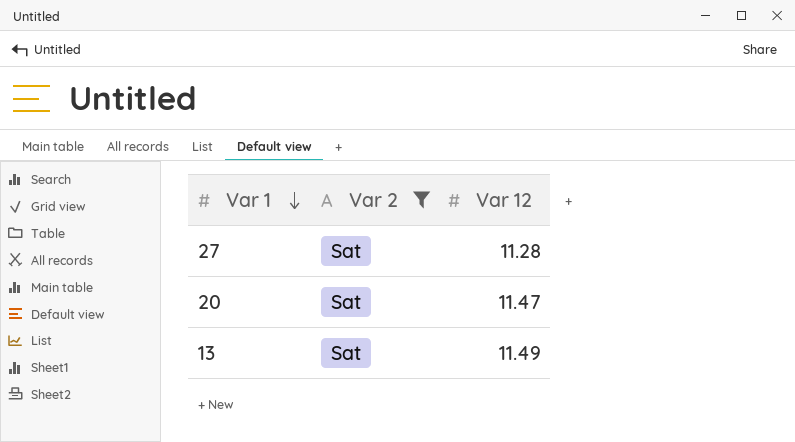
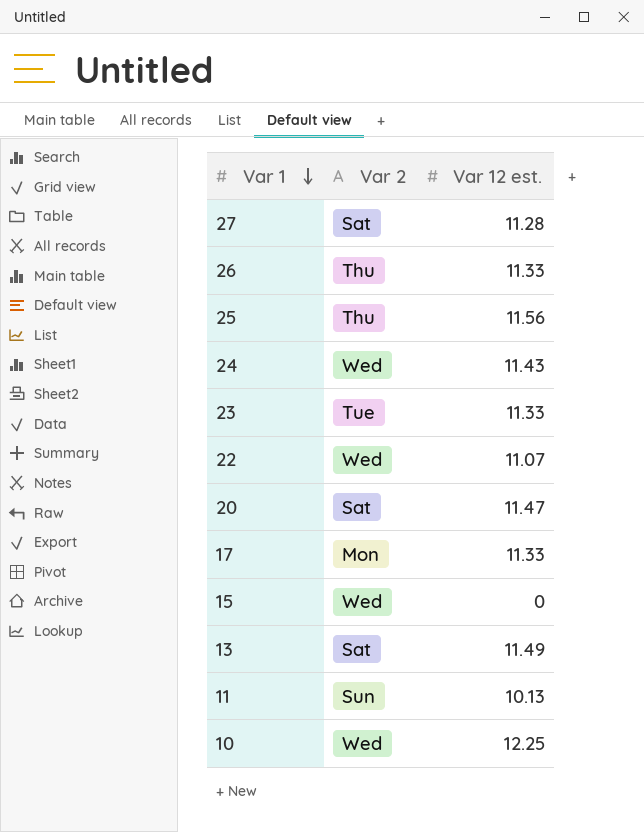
filter: Var 2 = Sat -> none
column name: Var 12 -> Var 12 est.

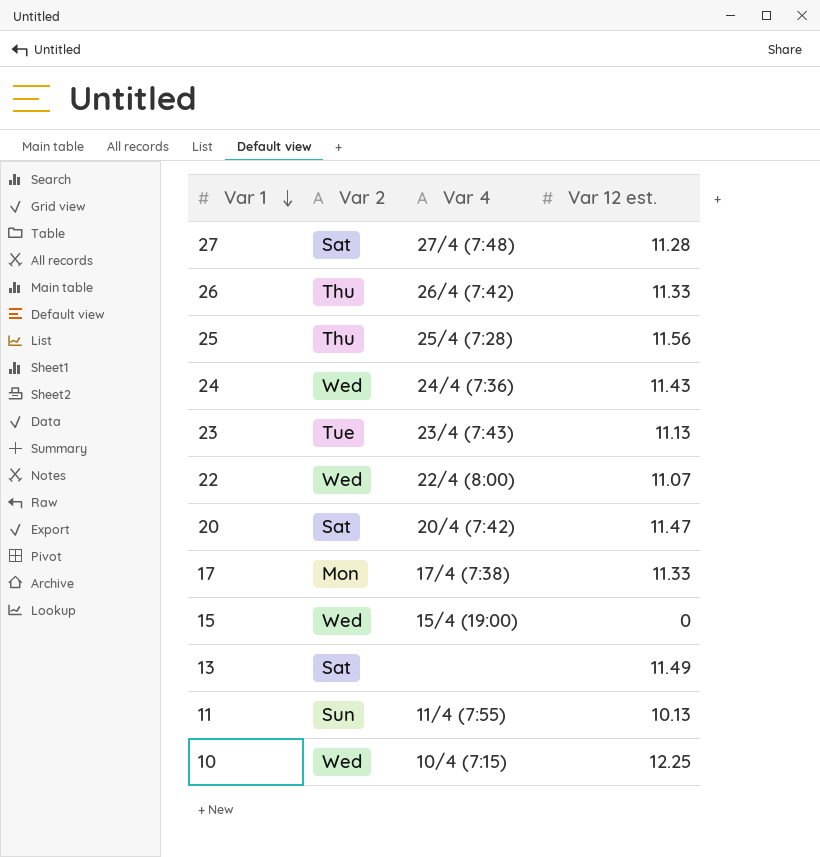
column Var 4 | position: none -> 3
23 | Var 12 est.: 11.33 -> 11.13

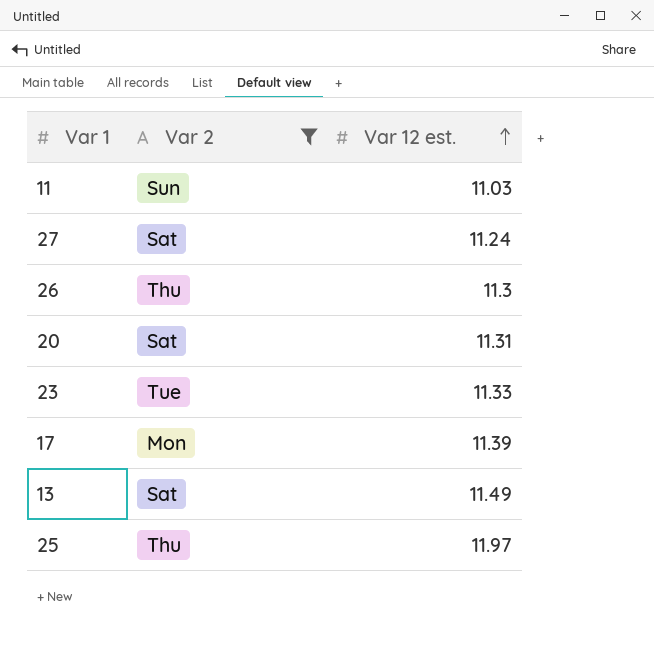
filter: none -> Var 2 != Wed
row order: Var 1 descending -> Var 12 est. ascending
column Var 4 | position: 3 -> none
11 | Var 12 est.: 10.13 -> 11.03
27 | Var 12 est.: 11.28 -> 11.24
26 | Var 12 est.: 11.33 -> 11.3
20 | Var 12 est.: 11.47 -> 11.31
23 | Var 12 est.: 11.13 -> 11.33
17 | Var 12 est.: 11.33 -> 11.39
25 | Var 12 est.: 11.56 -> 11.97

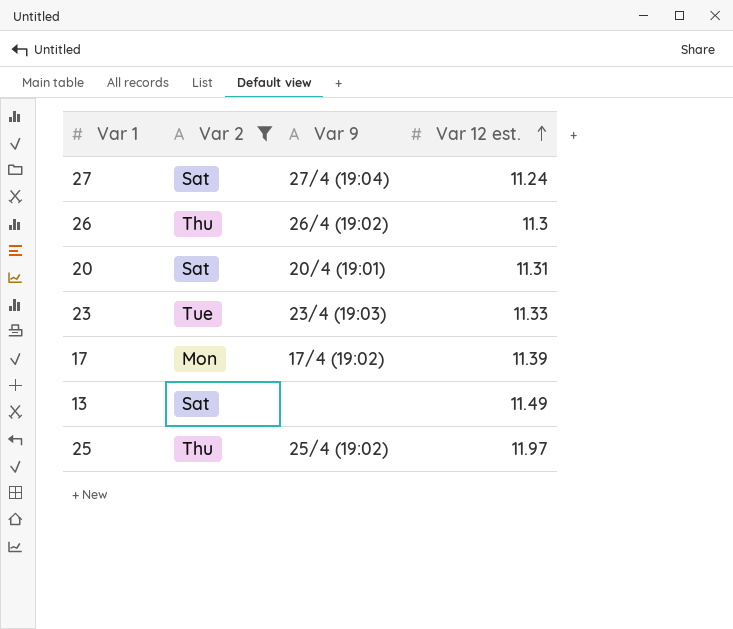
column Var 9 | position: none -> 3
row 11: Sun | 11.03 -> none

